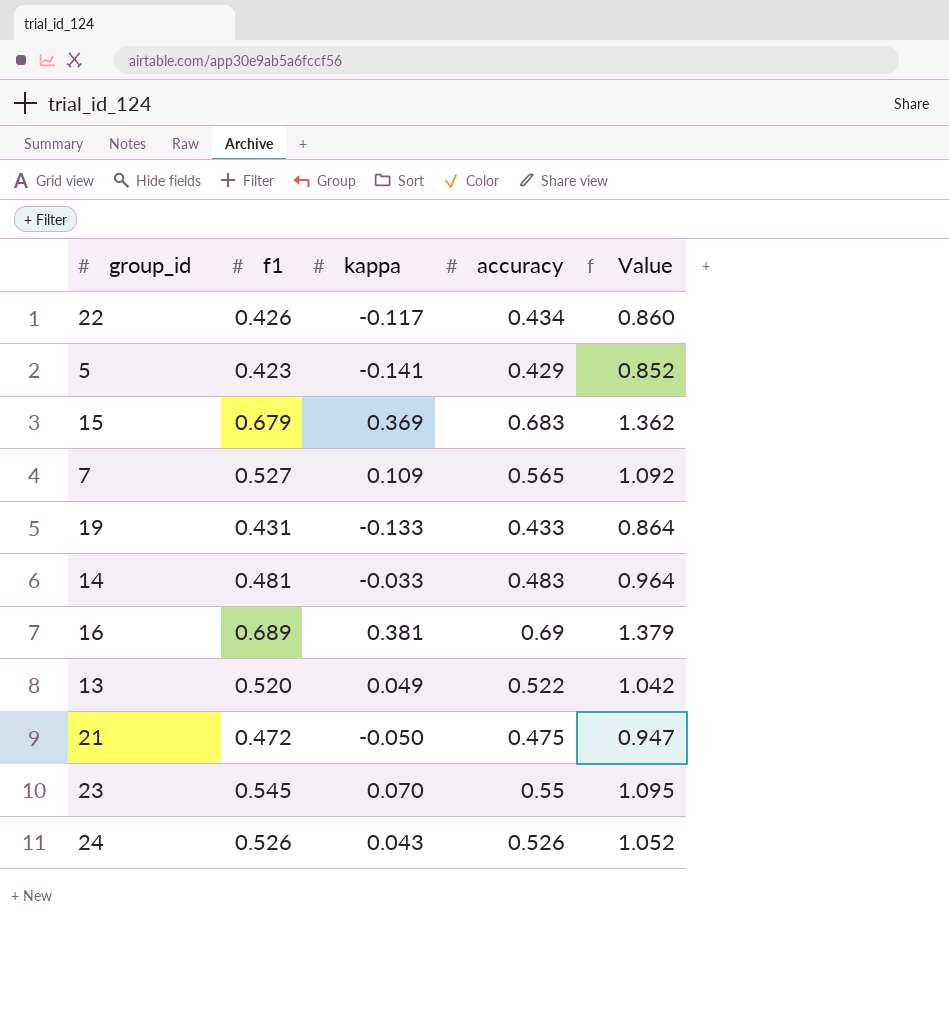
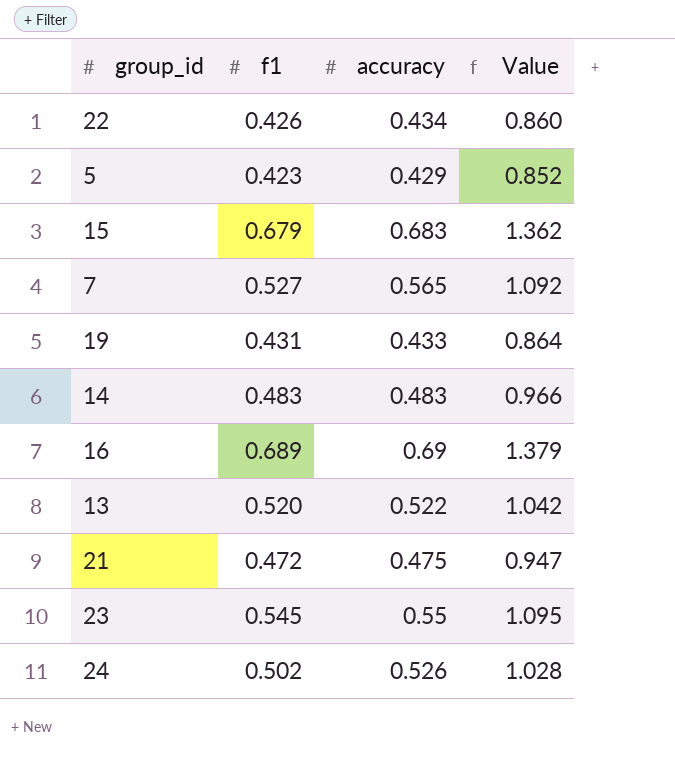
column kappa | position: 3 -> none
14 | f1: 0.481 -> 0.483
14 | Value: 0.964 -> 0.966
24 | f1: 0.526 -> 0.502
24 | Value: 1.052 -> 1.028

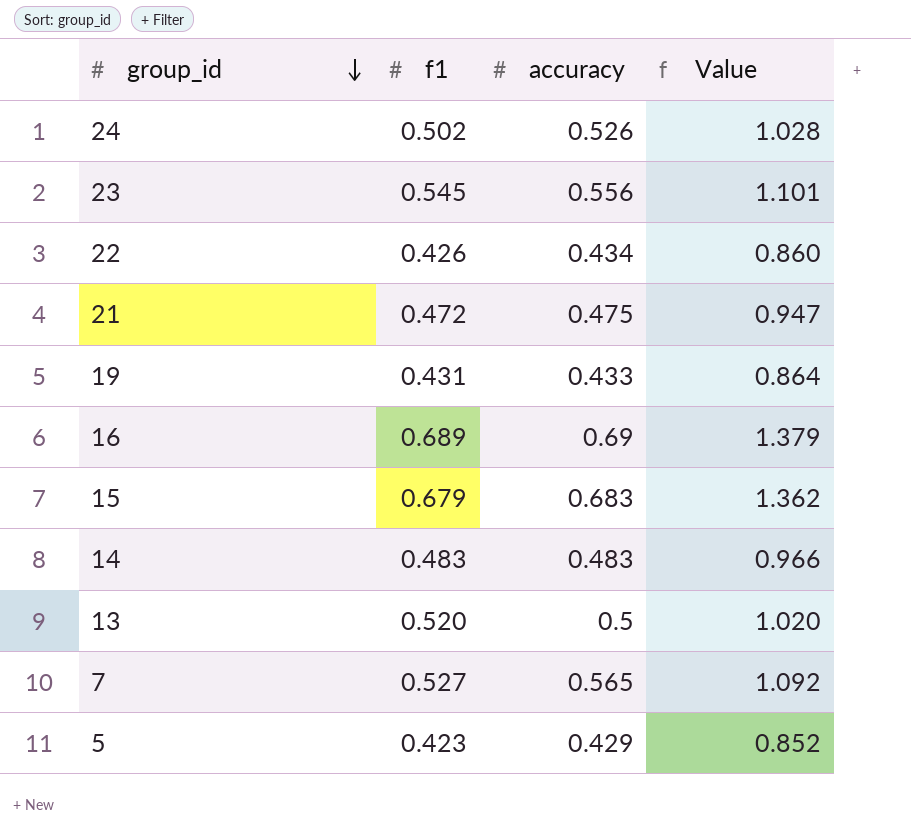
row order: none -> group_id descending
23 | accuracy: 0.55 -> 0.556
23 | Value: 1.095 -> 1.101
13 | accuracy: 0.522 -> 0.5
13 | Value: 1.042 -> 1.020

